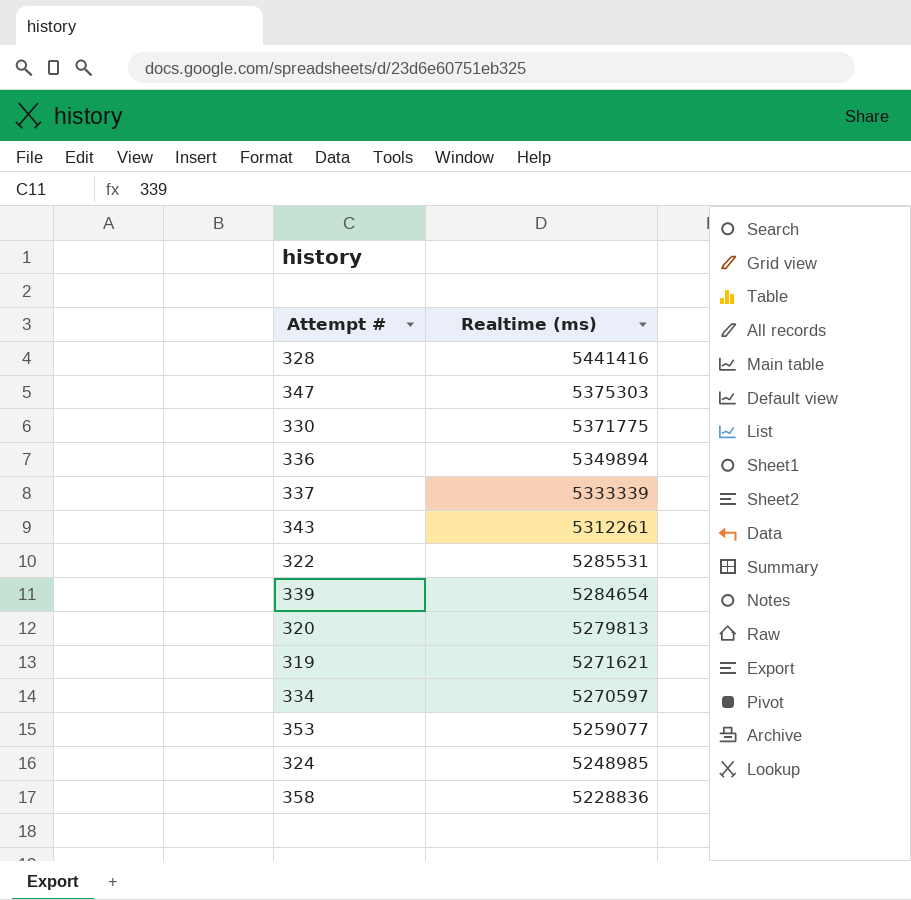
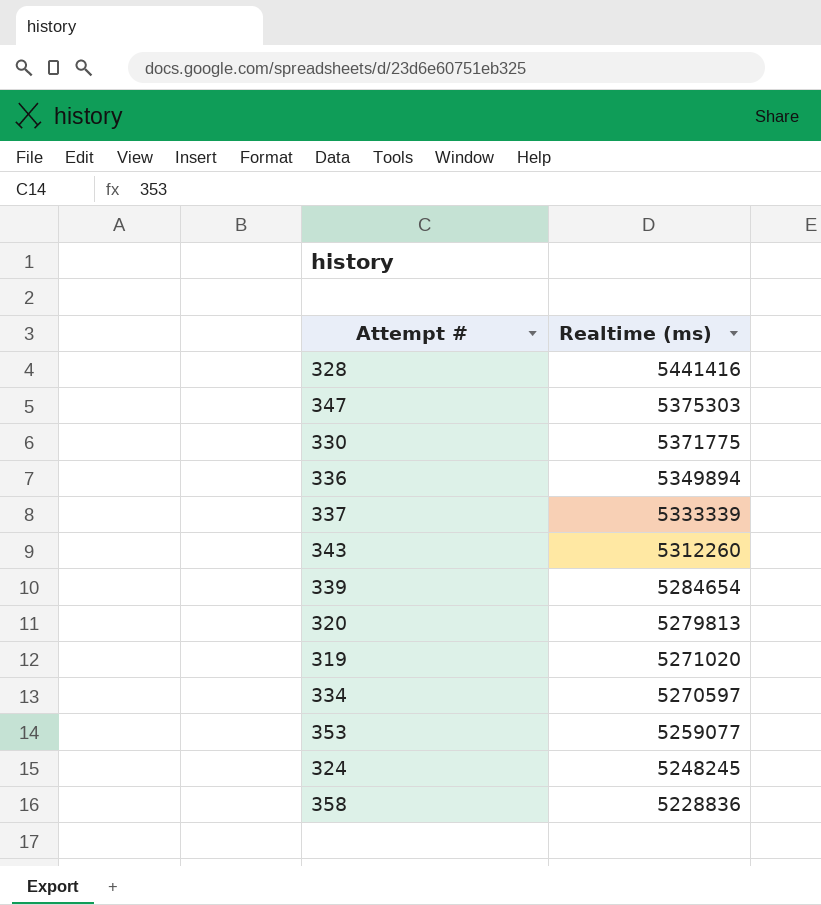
row 322: 5285531 -> none
343 | Realtime (ms): 5312261 -> 5312260
319 | Realtime (ms): 5271621 -> 5271020
324 | Realtime (ms): 5248985 -> 5248245

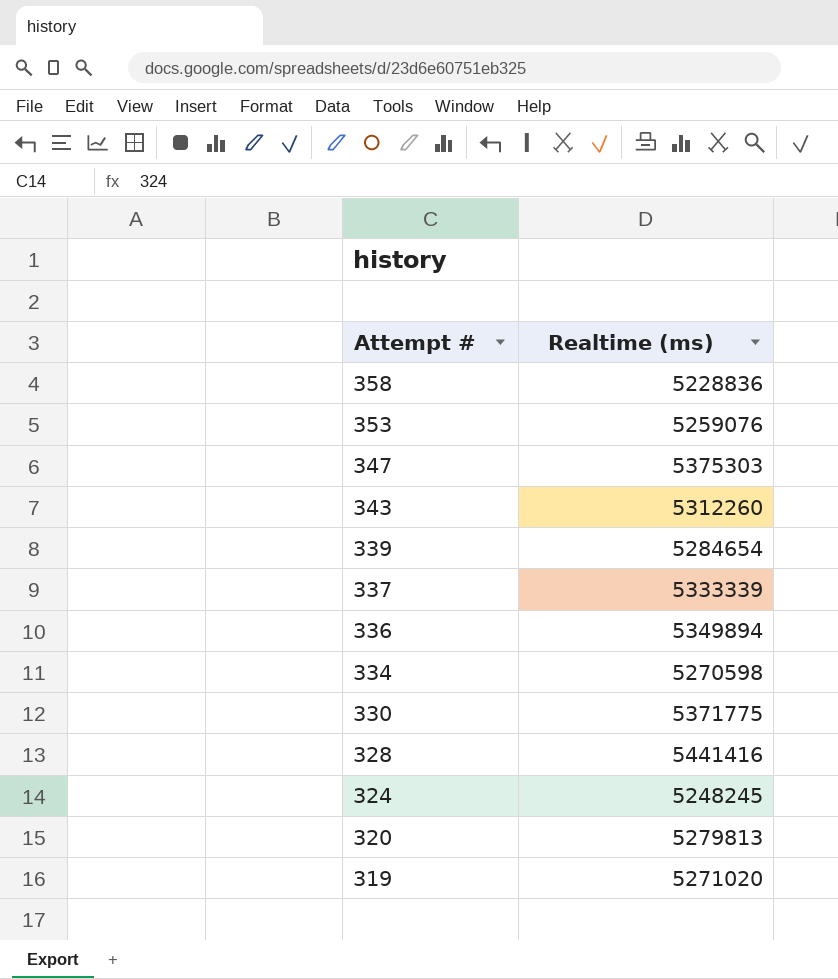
row order: Realtime (ms) descending -> Attempt # descending
353 | Realtime (ms): 5259077 -> 5259076
334 | Realtime (ms): 5270597 -> 5270598

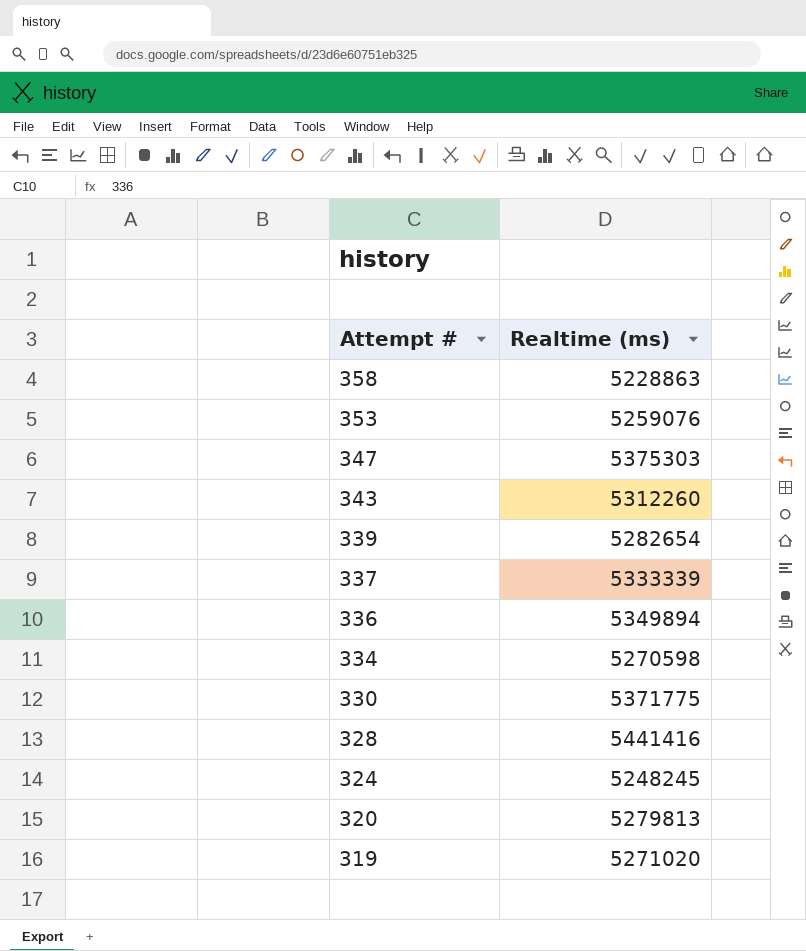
358 | Realtime (ms): 5228836 -> 5228863
339 | Realtime (ms): 5284654 -> 5282654

